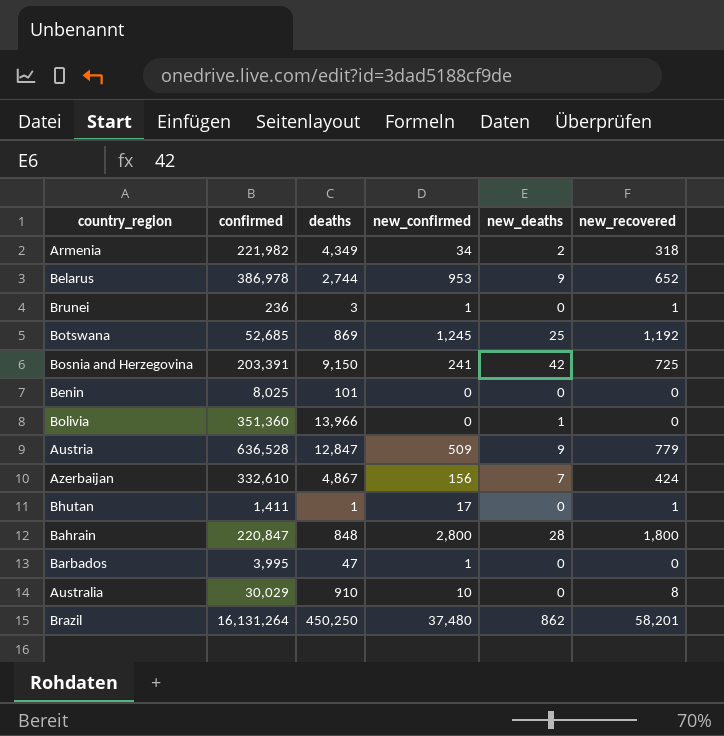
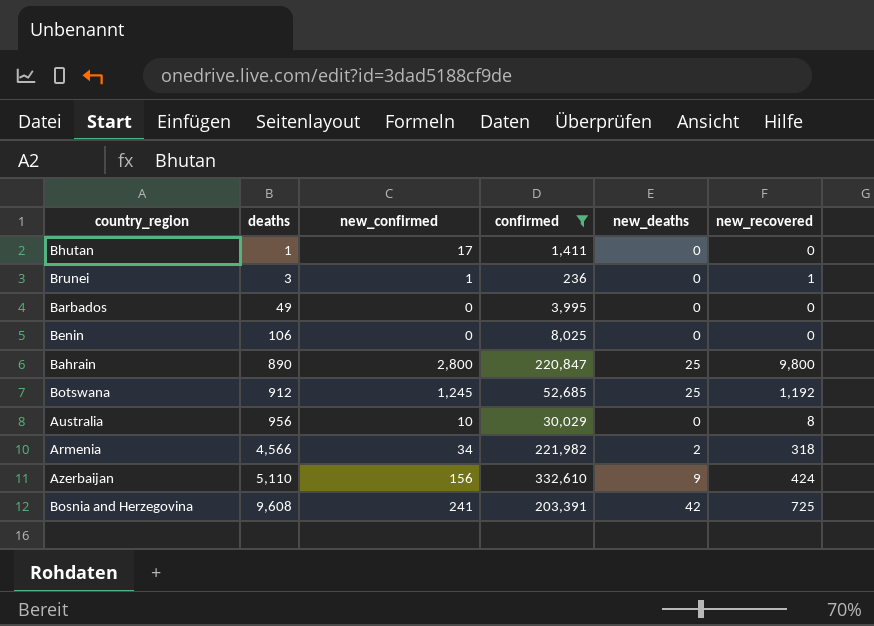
filter: none -> confirmed <= 332,610
row order: none -> deaths ascending
column confirmed | position: 2 -> 4
Bhutan | new_recovered: 1 -> 0
Barbados | deaths: 47 -> 49
Barbados | new_confirmed: 1 -> 0
Benin | deaths: 101 -> 106
Bahrain | deaths: 848 -> 890
Bahrain | new_deaths: 28 -> 25
Bahrain | new_recovered: 1,800 -> 9,800
Botswana | deaths: 869 -> 912
Australia | deaths: 910 -> 956
Armenia | deaths: 4,349 -> 4,566
Azerbaijan | deaths: 4,867 -> 5,110
Azerbaijan | new_deaths: 7 -> 9
Bosnia and Herzegovina | deaths: 9,150 -> 9,608

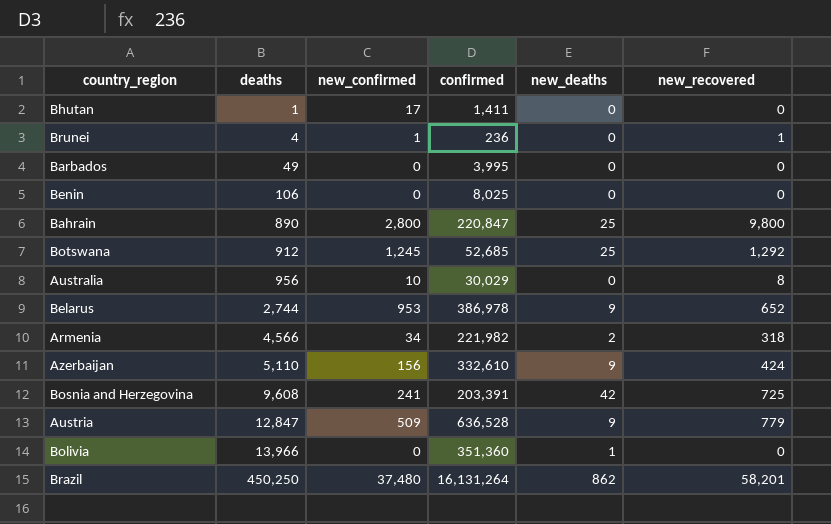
filter: confirmed <= 332,610 -> none
Brunei | deaths: 3 -> 4
Botswana | new_recovered: 1,192 -> 1,292

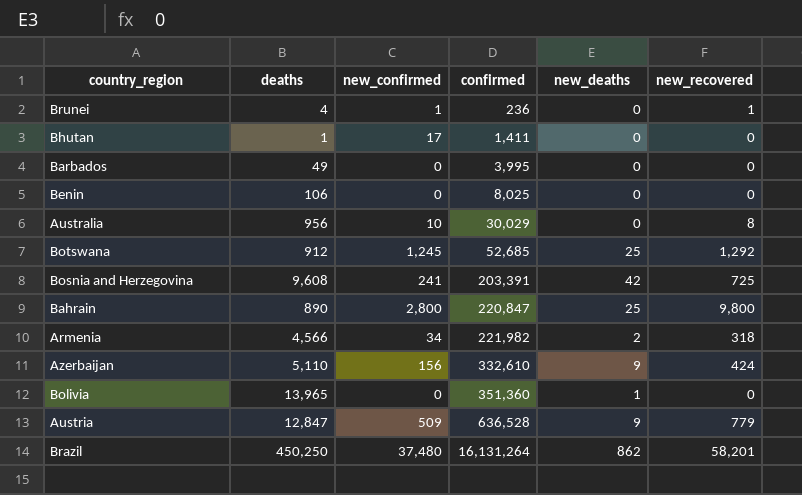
row order: deaths ascending -> confirmed ascending
row Belarus: 2,744 | 953 | 386,978 | 9 | 652 -> none
Bolivia | deaths: 13,966 -> 13,965

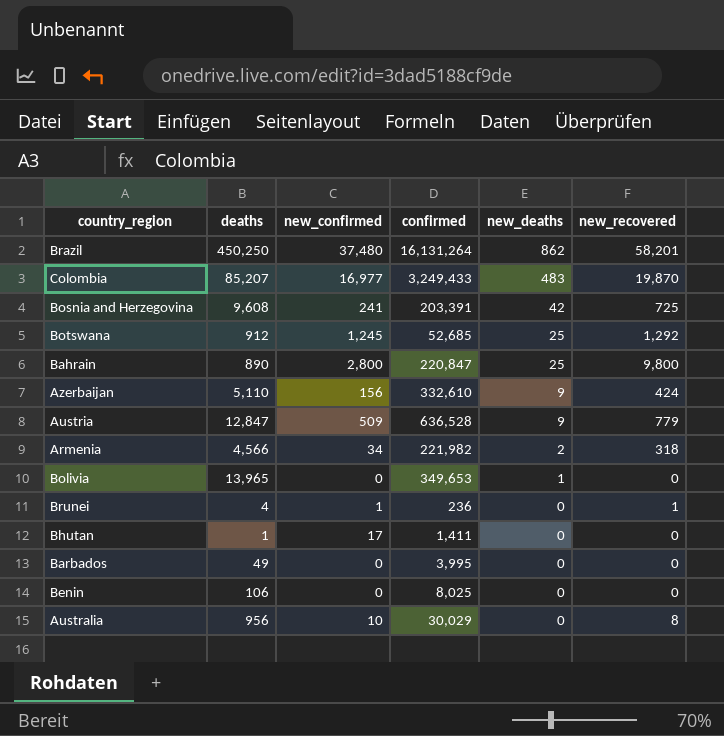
row order: confirmed ascending -> new_deaths descending
row Colombia: none -> 85,207 | 16,977 | 3,249,433 | 483 | 19,870
Bolivia | confirmed: 351,360 -> 349,653

